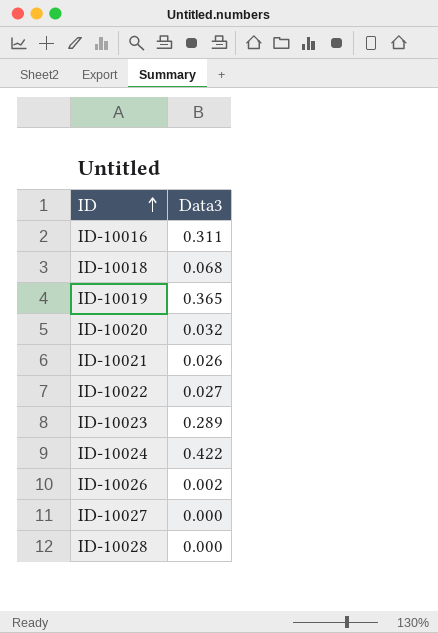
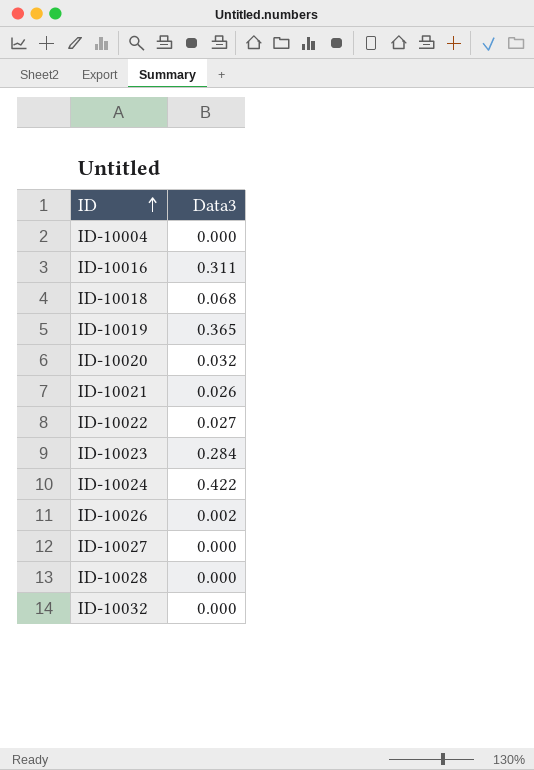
row ID-10004: none -> 0.000
ID-10023 | Data3: 0.289 -> 0.284
row ID-10032: none -> 0.000

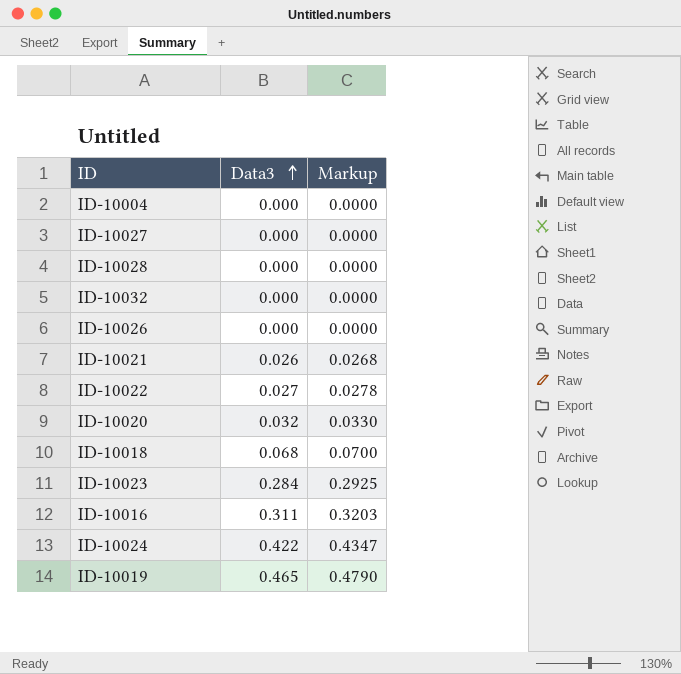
row order: ID ascending -> Data3 ascending
column Markup | formula: none -> [Data3] * 1.03
ID-10026 | Data3: 0.002 -> 0.000
ID-10019 | Data3: 0.365 -> 0.465

